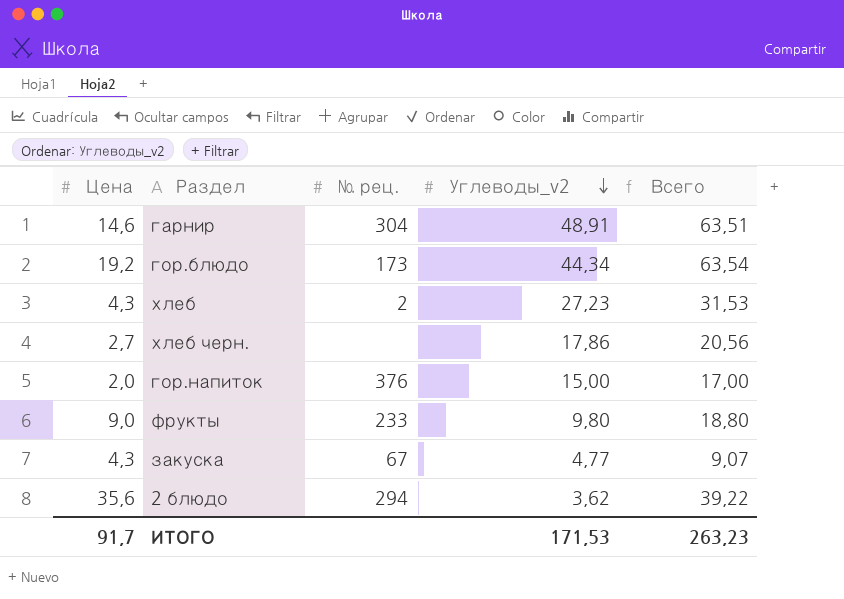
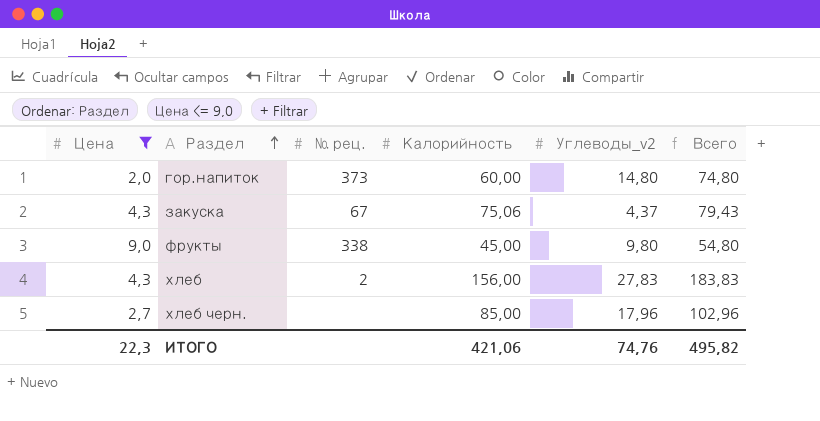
filter: none -> Цена <= 9,0
row order: Углеводы_v2 descending -> Раздел ascending
column Калорийность | position: none -> 4
column Всего | formula: [Цена] + [Углеводы_v2] -> [Калорийность] + [Углеводы_v2]
гор.напиток | № рец.: 376 -> 373
гор.напиток | Углеводы_v2: 15,00 -> 14,80
закуска | Углеводы_v2: 4,77 -> 4,37
фрукты | № рец.: 233 -> 338
хлеб | Углеводы_v2: 27,23 -> 27,83
хлеб черн. | Углеводы_v2: 17,86 -> 17,96
ИТОГО | Цена: 91,7 -> 22,3
ИТОГО | Углеводы_v2: 171,53 -> 74,76
ИТОГО | Всего: 263,23 -> 495,82

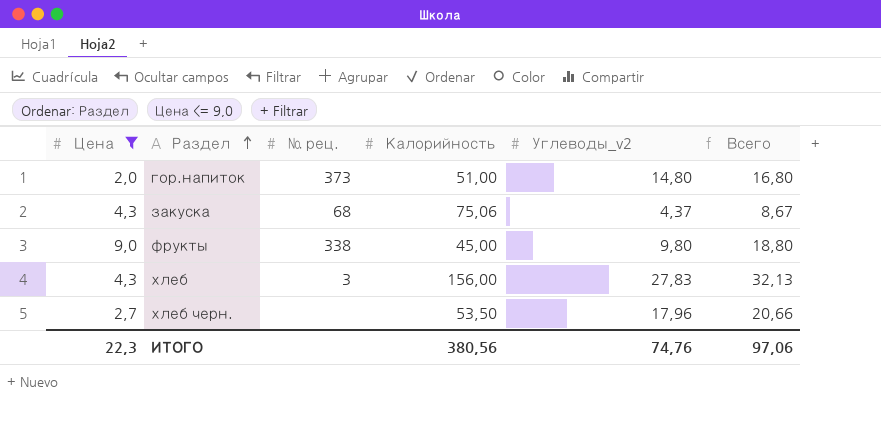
column Всего | formula: [Калорийность] + [Углеводы_v2] -> [Цена] + [Углеводы_v2]
гор.напиток | Калорийность: 60,00 -> 51,00
закуска | № рец.: 67 -> 68
хлеб | № рец.: 2 -> 3
хлеб черн. | Калорийность: 85,00 -> 53,50
ИТОГО | Калорийность: 421,06 -> 380,56
ИТОГО | Всего: 495,82 -> 97,06

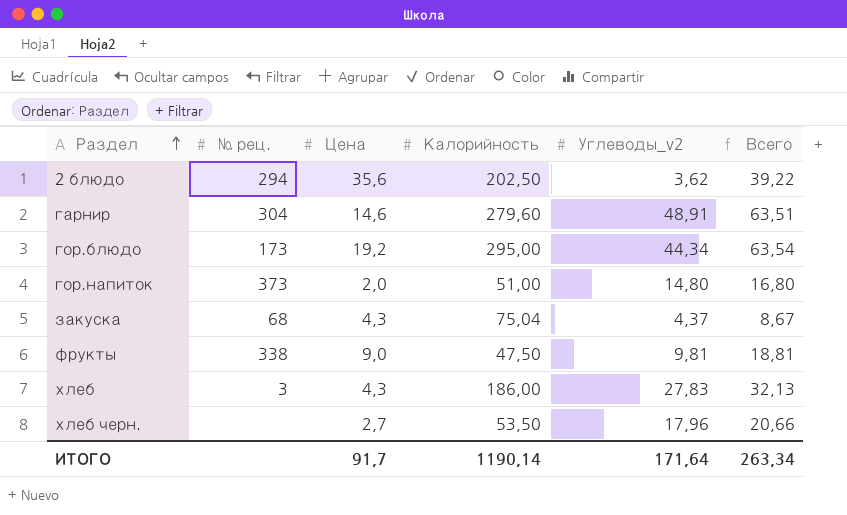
filter: Цена <= 9,0 -> none
column Цена | position: 1 -> 3
закуска | Калорийность: 75,06 -> 75,04
фрукты | Калорийность: 45,00 -> 47,50
фрукты | Углеводы_v2: 9,80 -> 9,81
фрукты | Всего: 18,80 -> 18,81
хлеб | Калорийность: 156,00 -> 186,00
ИТОГО | Цена: 22,3 -> 91,7
ИТОГО | Калорийность: 380,56 -> 1190,14
ИТОГО | Углеводы_v2: 74,76 -> 171,64
ИТОГО | Всего: 97,06 -> 263,34

